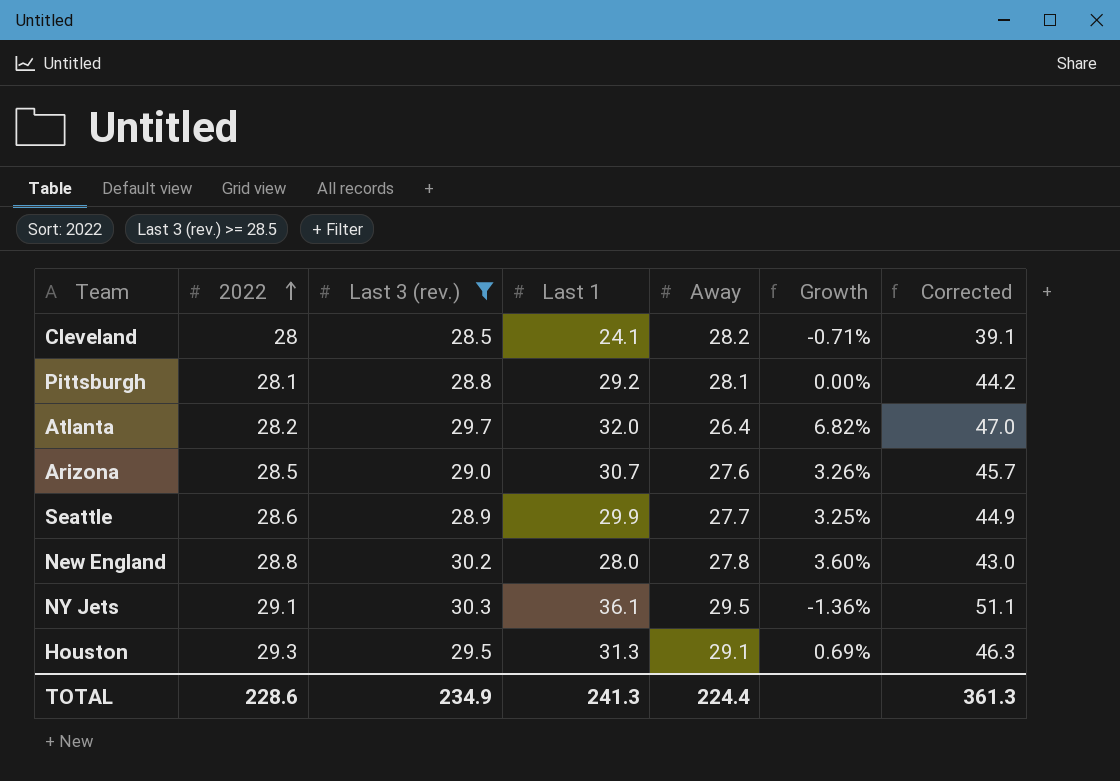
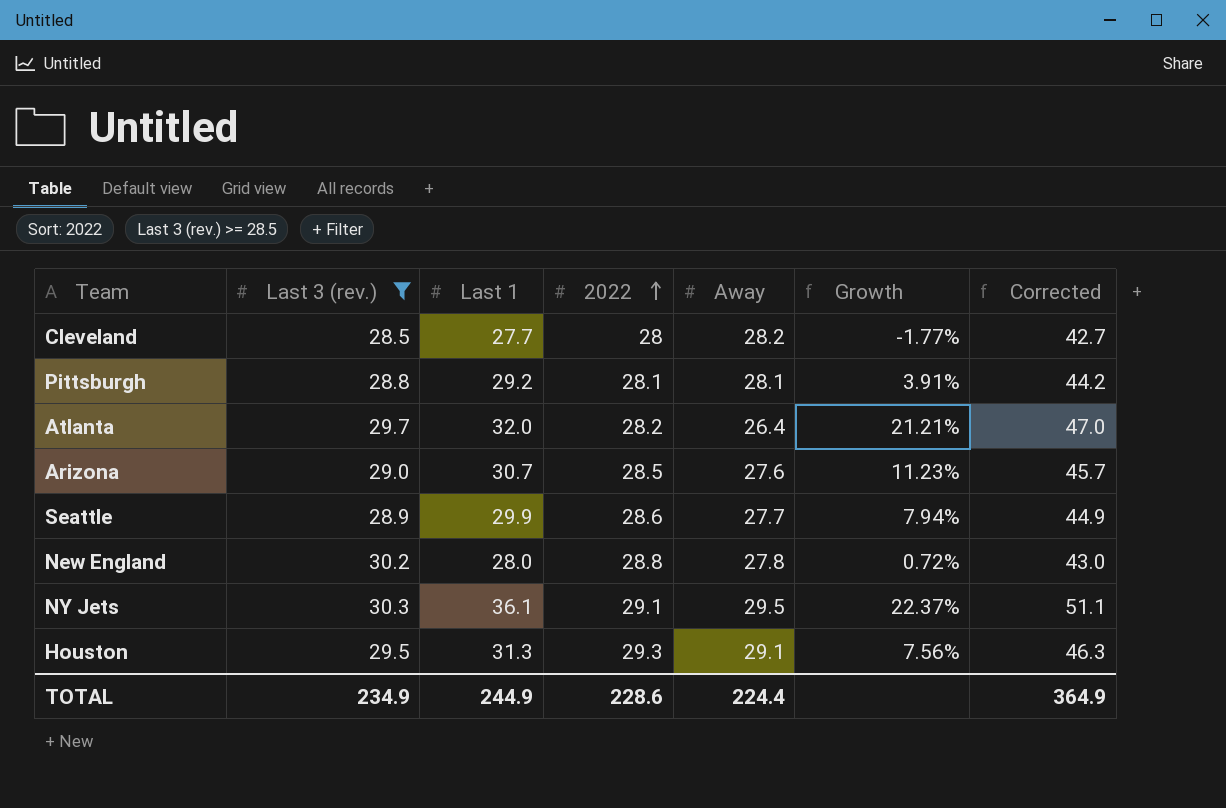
column 2022 | position: 2 -> 4
column Growth | formula: ([2022] - [Away]) / [Away] -> ([Last 1] - [Away]) / [Away]
Cleveland | Last 1: 24.1 -> 27.7
Cleveland | Corrected: 39.1 -> 42.7
TOTAL | Last 1: 241.3 -> 244.9
TOTAL | Corrected: 361.3 -> 364.9

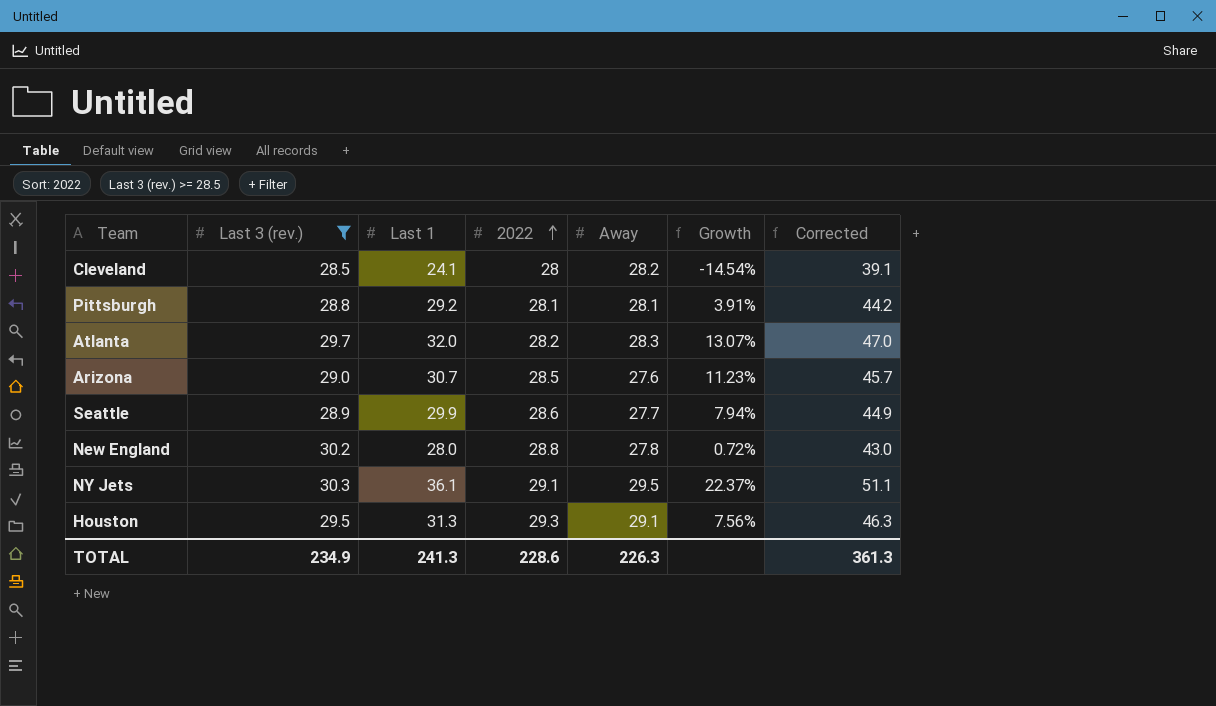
Cleveland | Last 1: 27.7 -> 24.1
Cleveland | Growth: -1.77% -> -14.54%
Cleveland | Corrected: 42.7 -> 39.1
Atlanta | Away: 26.4 -> 28.3
Atlanta | Growth: 21.21% -> 13.07%
TOTAL | Last 1: 244.9 -> 241.3
TOTAL | Away: 224.4 -> 226.3
TOTAL | Corrected: 364.9 -> 361.3

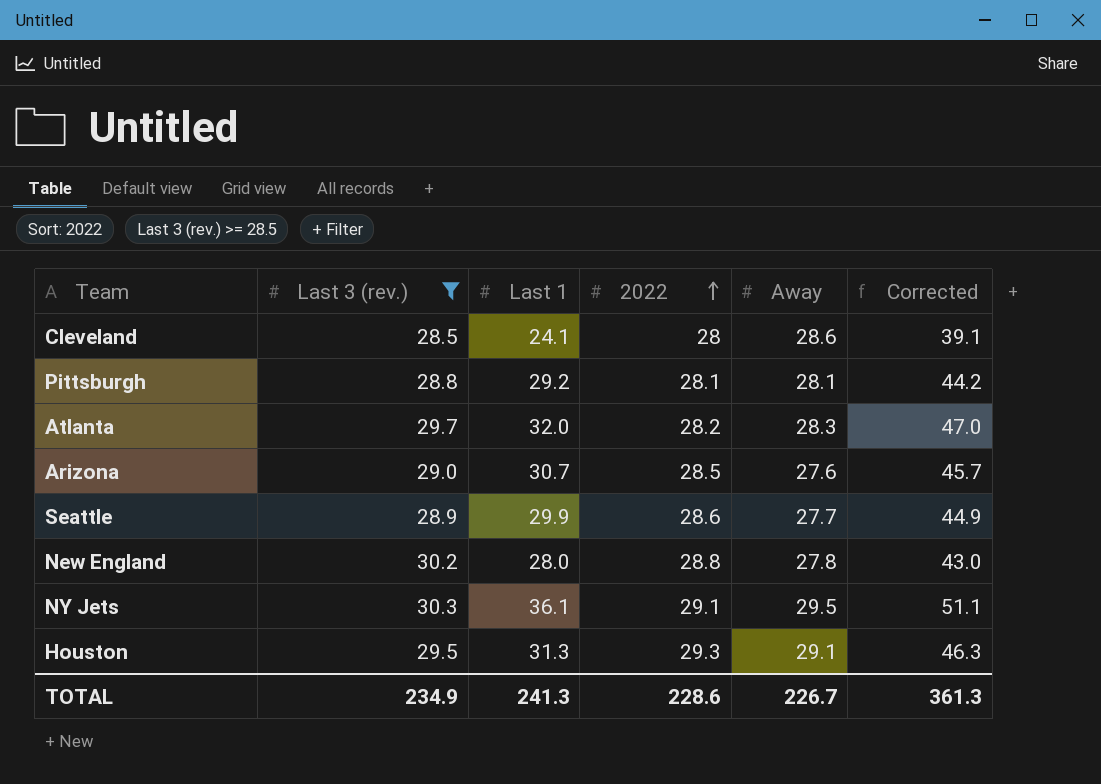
column Growth | formula: ([Last 1] - [Away]) / [Away] -> none
Cleveland | Away: 28.2 -> 28.6
TOTAL | Away: 226.3 -> 226.7

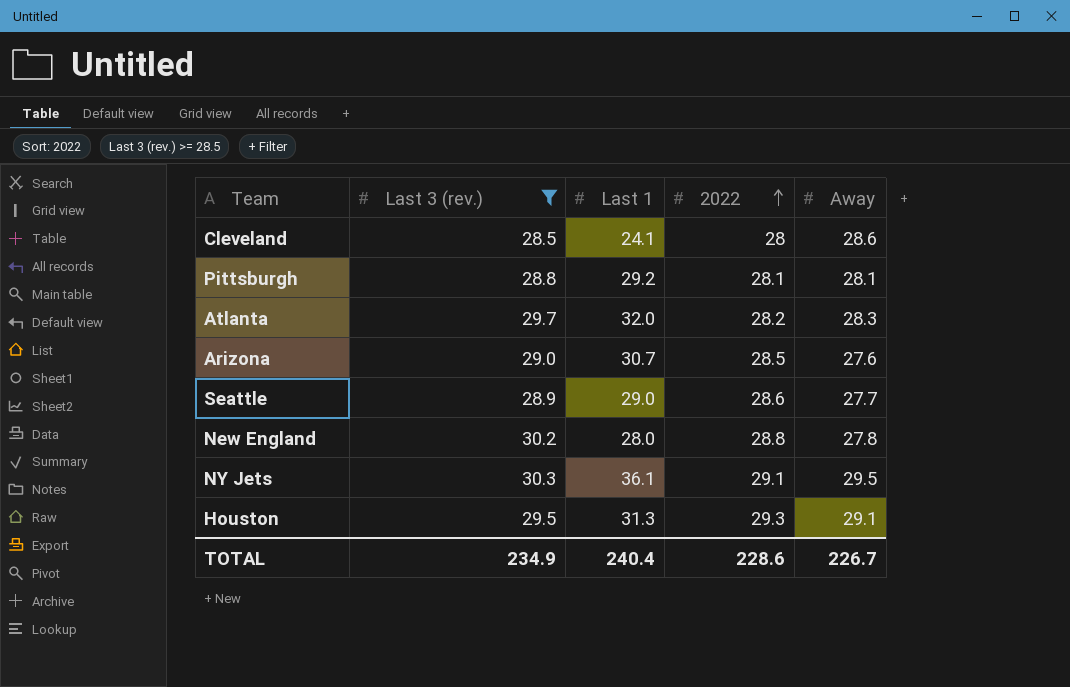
column Corrected | formula: [Last 1] + 15 -> none
Seattle | Last 1: 29.9 -> 29.0
TOTAL | Last 1: 241.3 -> 240.4

